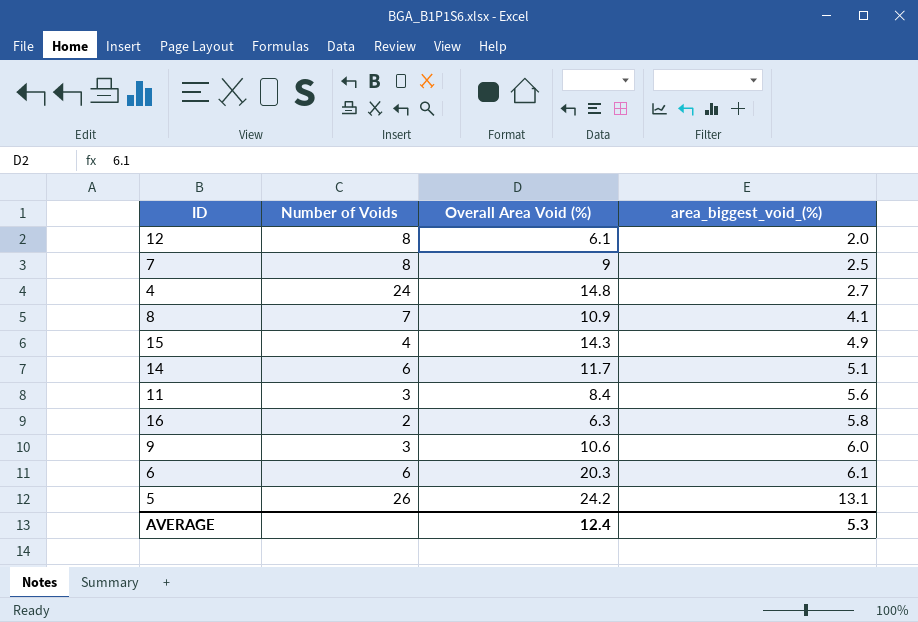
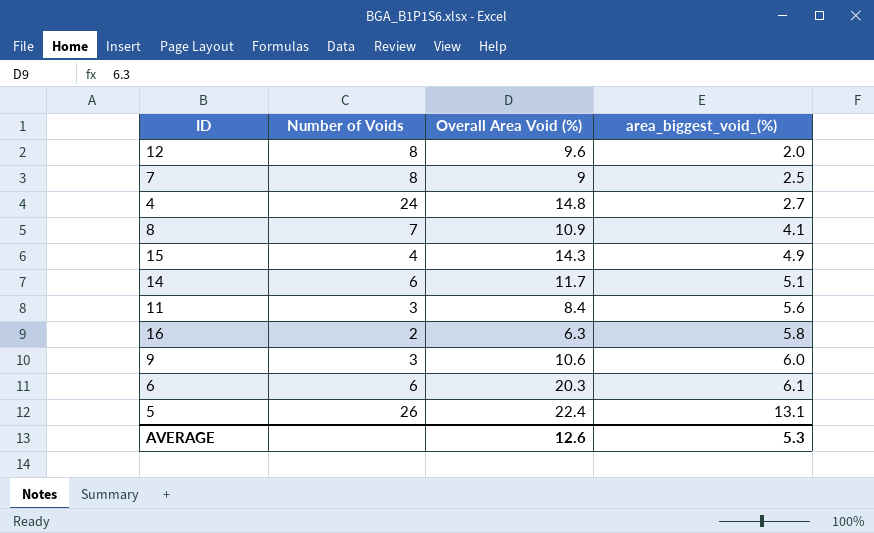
12 | Overall Area Void (%): 6.1 -> 9.6
5 | Overall Area Void (%): 24.2 -> 22.4
AVERAGE | Overall Area Void (%): 12.4 -> 12.6

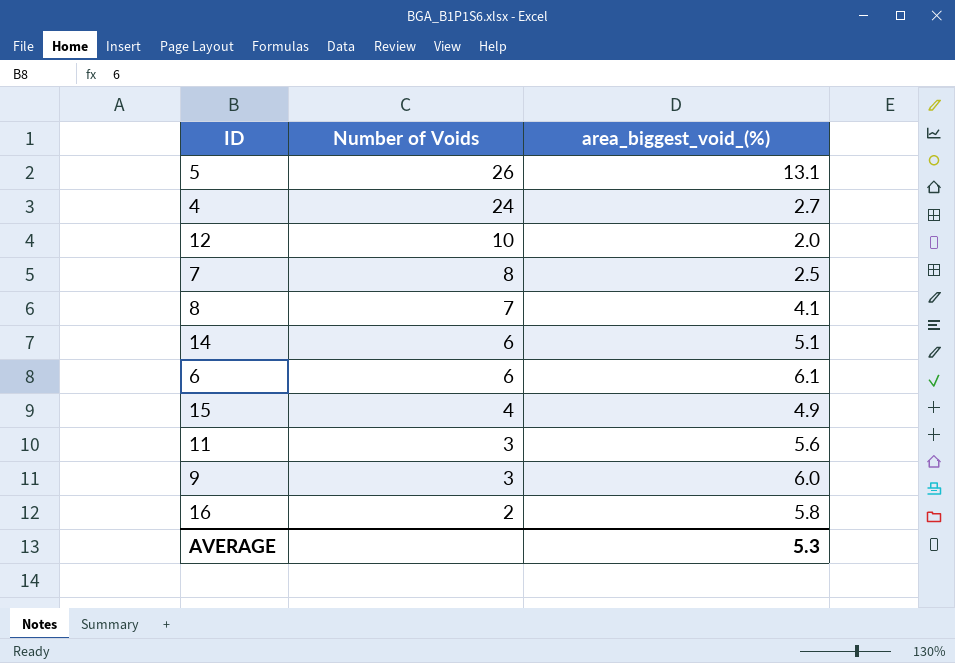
row order: area_biggest_void_(%) ascending -> Number of Voids descending
column Overall Area Void (%) | position: 3 -> none
12 | Number of Voids: 8 -> 10

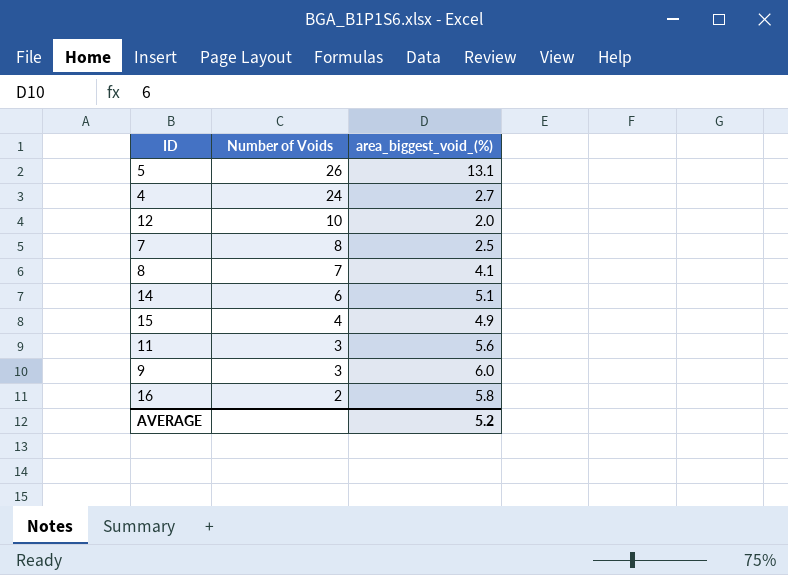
row 6: 6 | 6.1 -> none
AVERAGE | area_biggest_void_(%): 5.3 -> 5.2

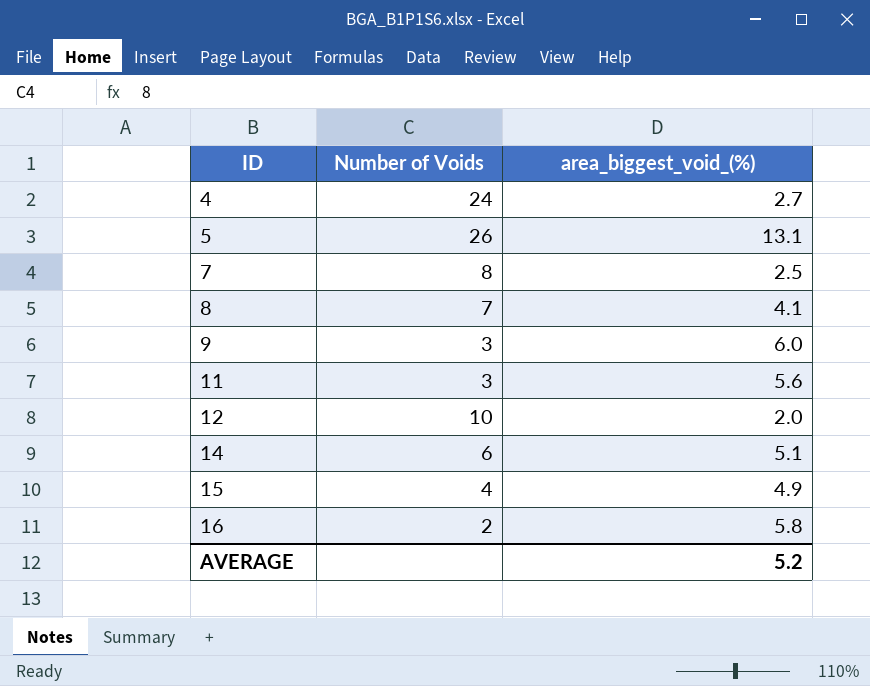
row order: Number of Voids descending -> ID ascending

